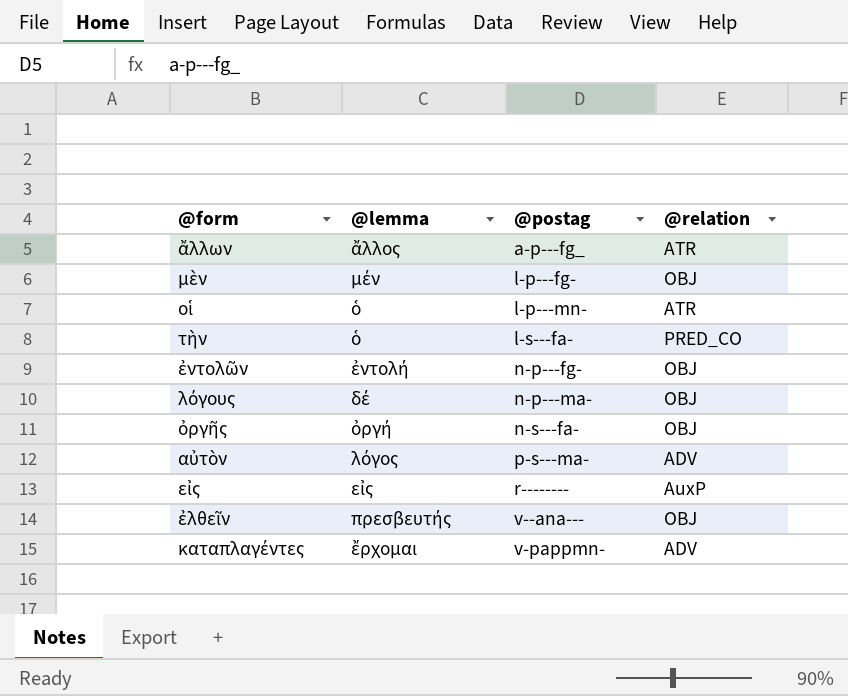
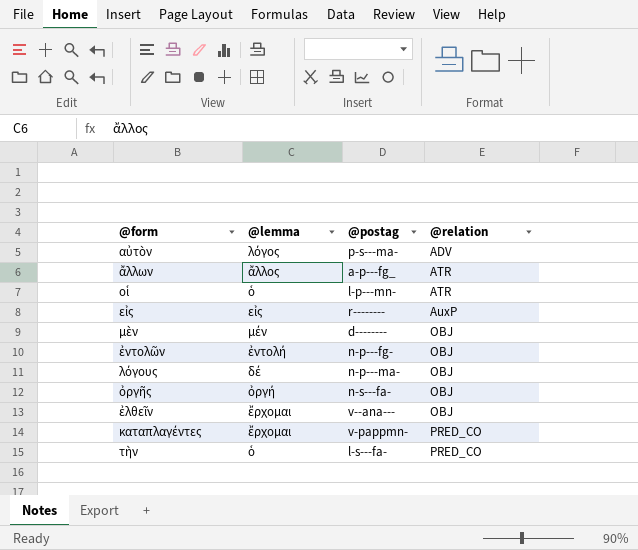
row order: @postag ascending -> @relation ascending
μὲν | @postag: l-p---fg- -> d--------
ἐλθεῖν | @lemma: πρεσβευτής -> ἔρχομαι
καταπλαγέντες | @relation: ADV -> PRED_CO

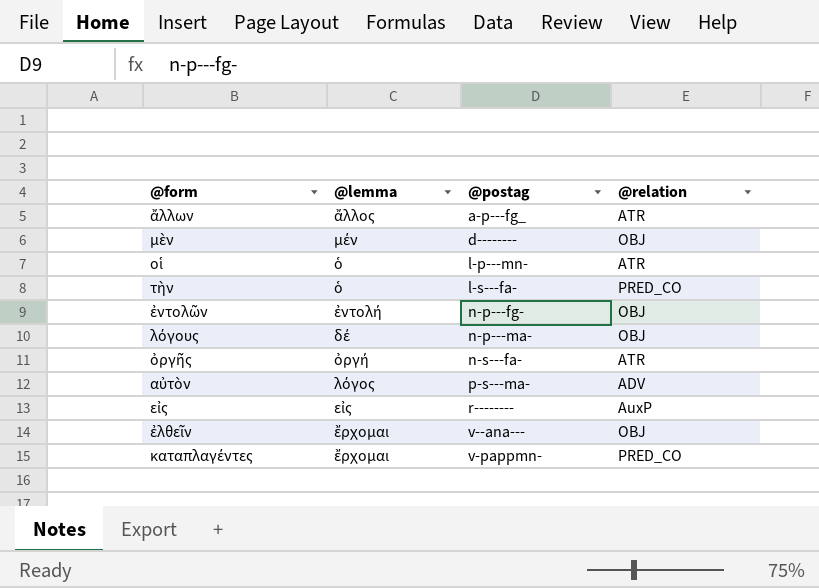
row order: @relation ascending -> @postag ascending
ὀργῆς | @relation: OBJ -> ATR

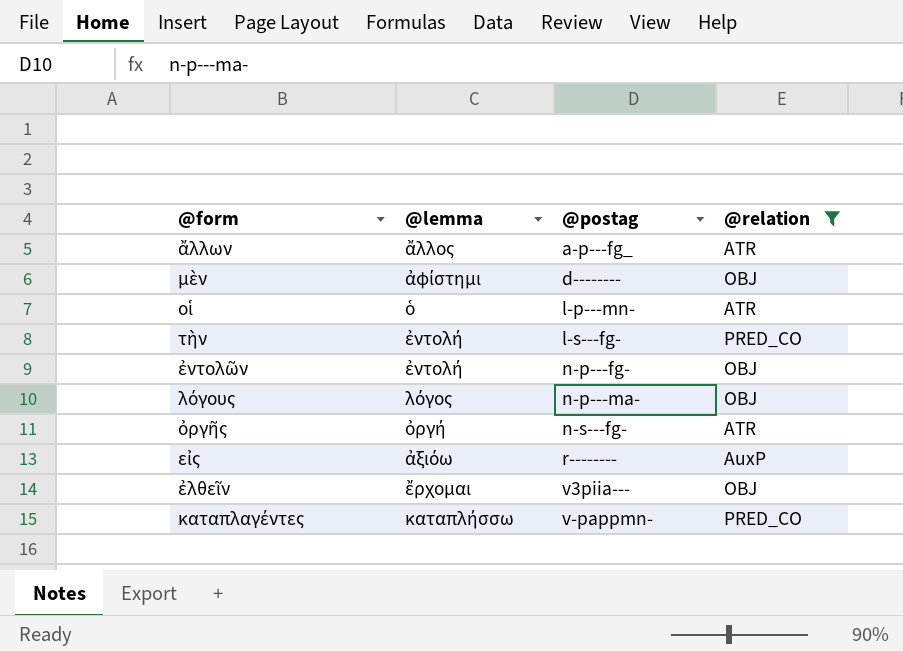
filter: none -> @relation != ADV
μὲν | @lemma: μέν -> ἀφίστημι
τὴν | @lemma: ὁ -> ἐντολή
τὴν | @postag: l-s---fa- -> l-s---fg-
λόγους | @lemma: δέ -> λόγος
ὀργῆς | @postag: n-s---fa- -> n-s---fg-
εἰς | @lemma: εἰς -> ἀξιόω
ἐλθεῖν | @postag: v--ana--- -> v3piia---
καταπλαγέντες | @lemma: ἔρχομαι -> καταπλήσσω

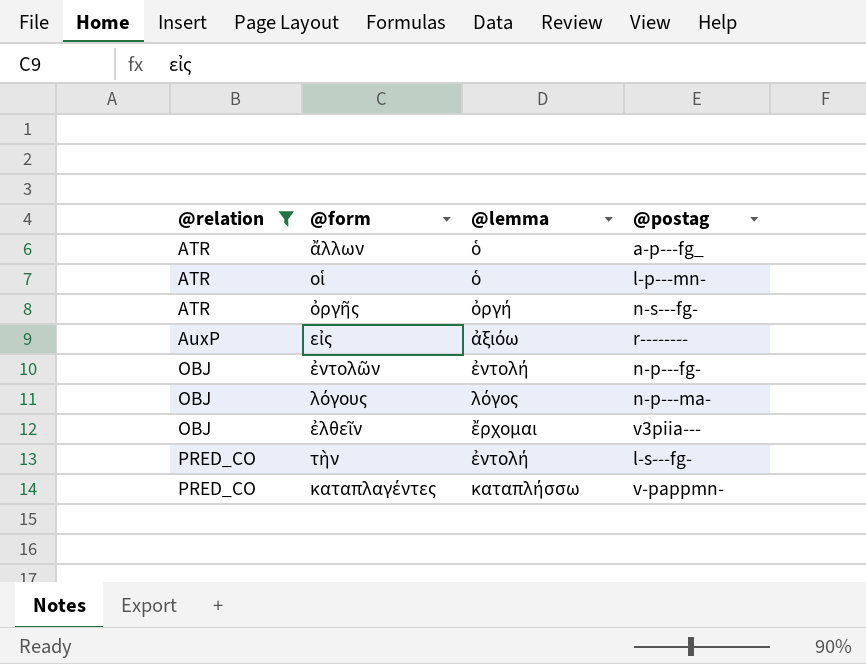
row order: @postag ascending -> @relation ascending
column @relation | position: 4 -> 1
row μὲν: ἀφίστημι | d-------- | OBJ -> none
ἄλλων | @lemma: ἄλλος -> ὁ

